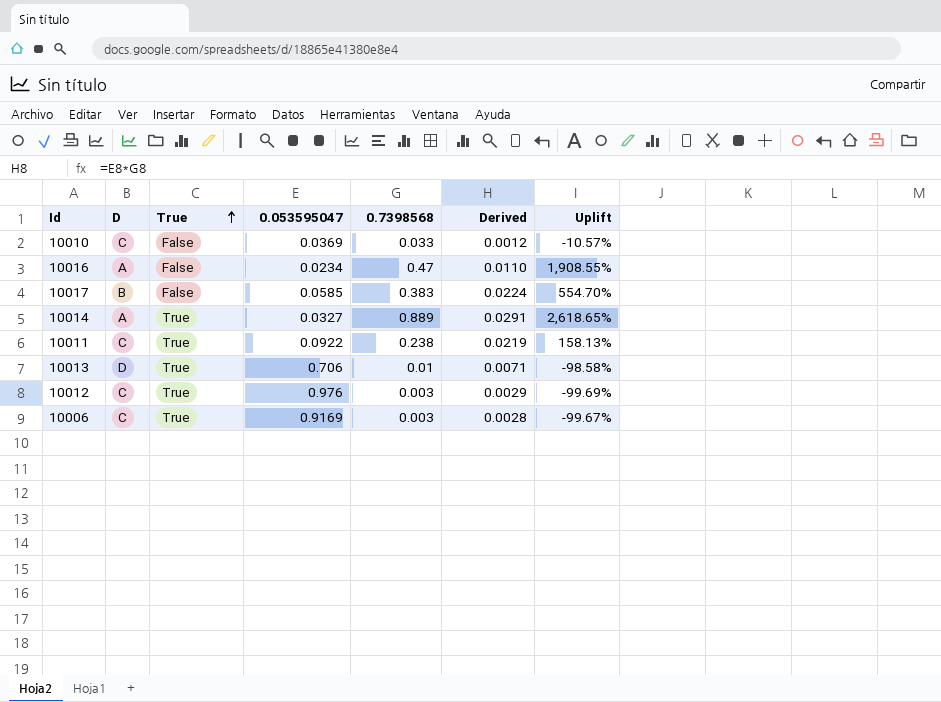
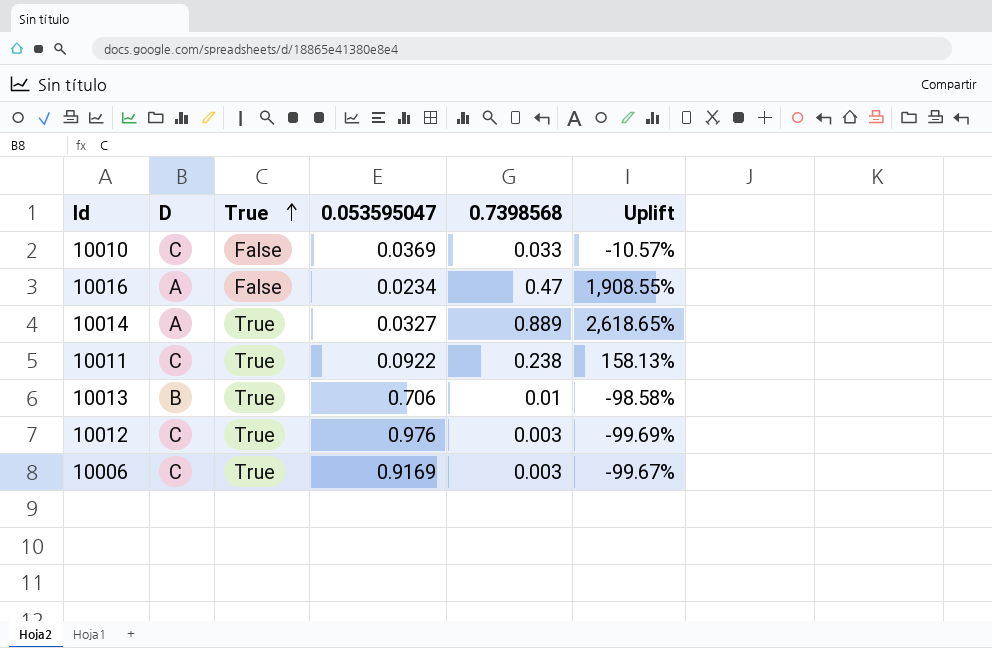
column Derived | formula: [0.053595047] * [0.7398568] -> none
row 10017: B | False | 0.0585 | 0.383 | 0.0224 | 554.70% -> none
10013 | D: D -> B

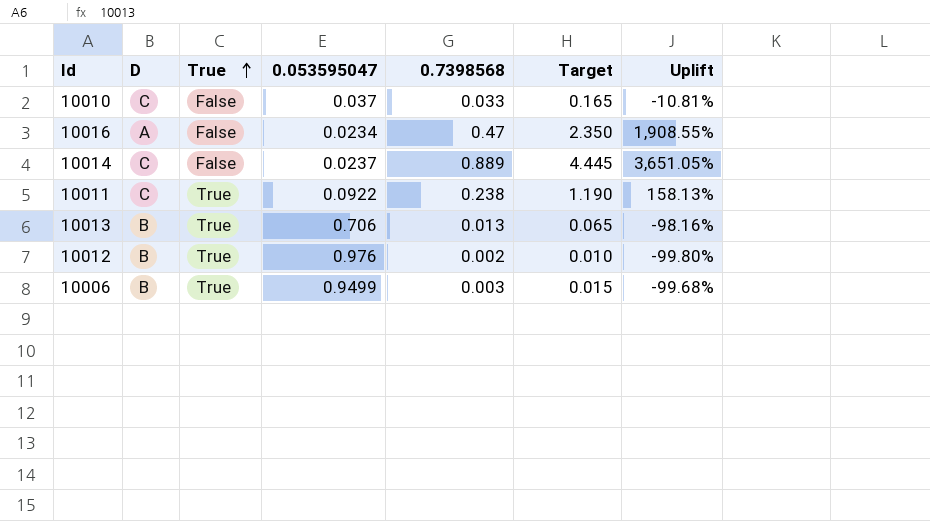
column Target | formula: none -> [0.7398568] * 5
10010 | 0.053595047: 0.0369 -> 0.037
10010 | Uplift: -10.57% -> -10.81%
10014 | D: A -> C
10014 | True: True -> False
10014 | 0.053595047: 0.0327 -> 0.0237
10014 | Uplift: 2,618.65% -> 3,651.05%
10013 | 0.7398568: 0.01 -> 0.013
10013 | Uplift: -98.58% -> -98.16%
10012 | D: C -> B
10012 | 0.7398568: 0.003 -> 0.002
10012 | Uplift: -99.69% -> -99.80%
10006 | D: C -> B
10006 | 0.053595047: 0.9169 -> 0.9499
10006 | Uplift: -99.67% -> -99.68%

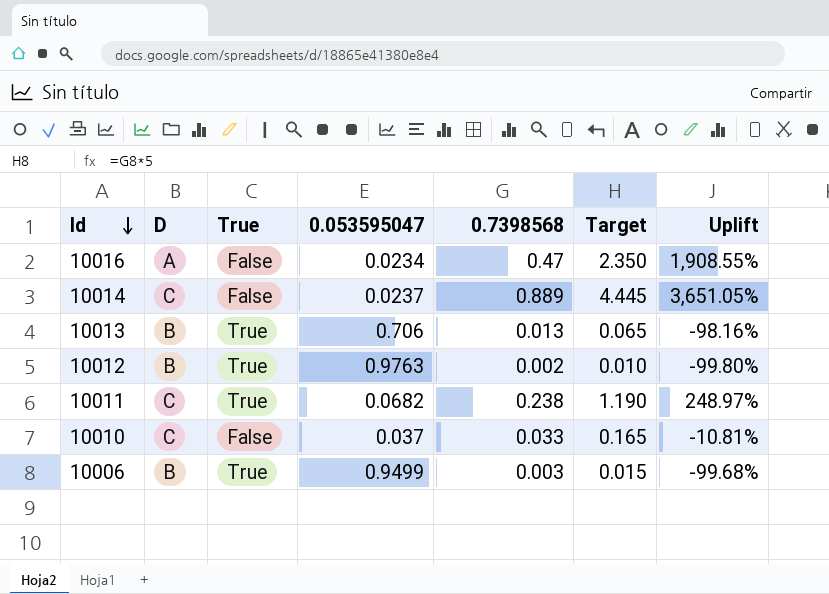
row order: True ascending -> Id descending
10012 | 0.053595047: 0.976 -> 0.9763
10011 | 0.053595047: 0.0922 -> 0.0682
10011 | Uplift: 158.13% -> 248.97%

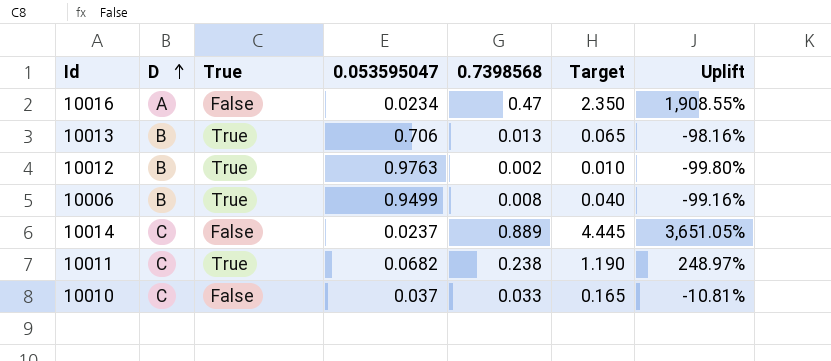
row order: Id descending -> D ascending
10006 | 0.7398568: 0.003 -> 0.008
10006 | Target: 0.015 -> 0.040
10006 | Uplift: -99.68% -> -99.16%

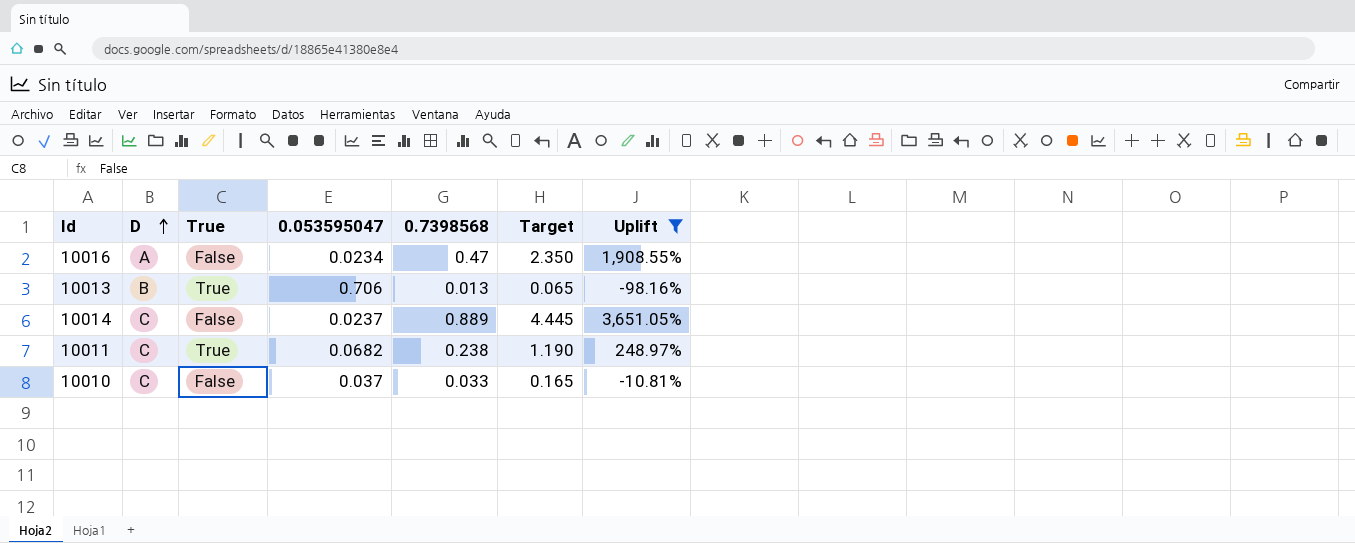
filter: none -> Uplift >= -98.16%

